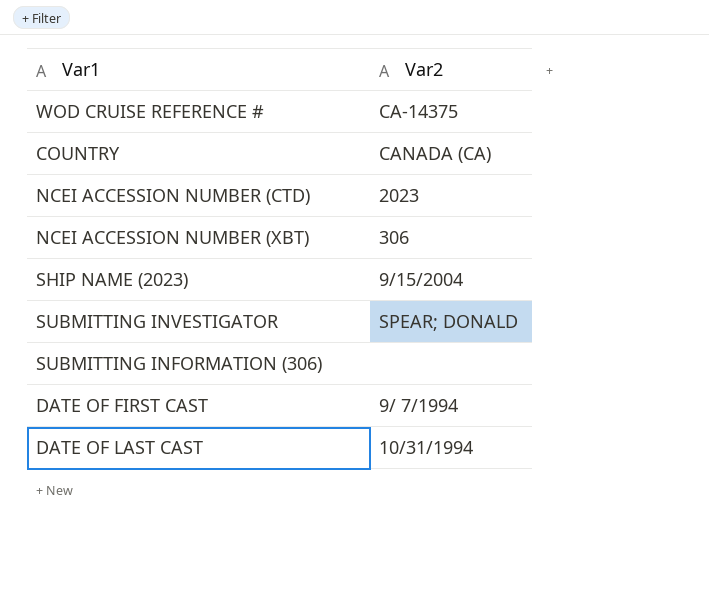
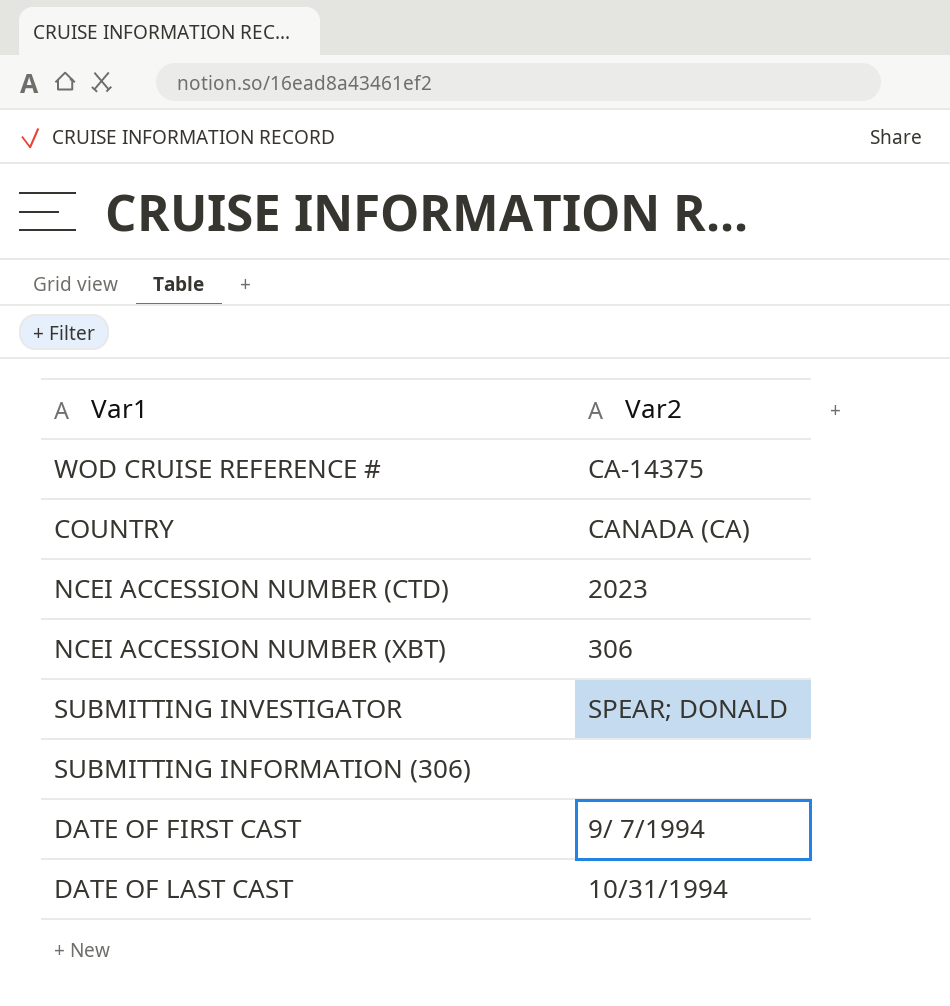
row SHIP NAME (2023): 9/15/2004 -> none

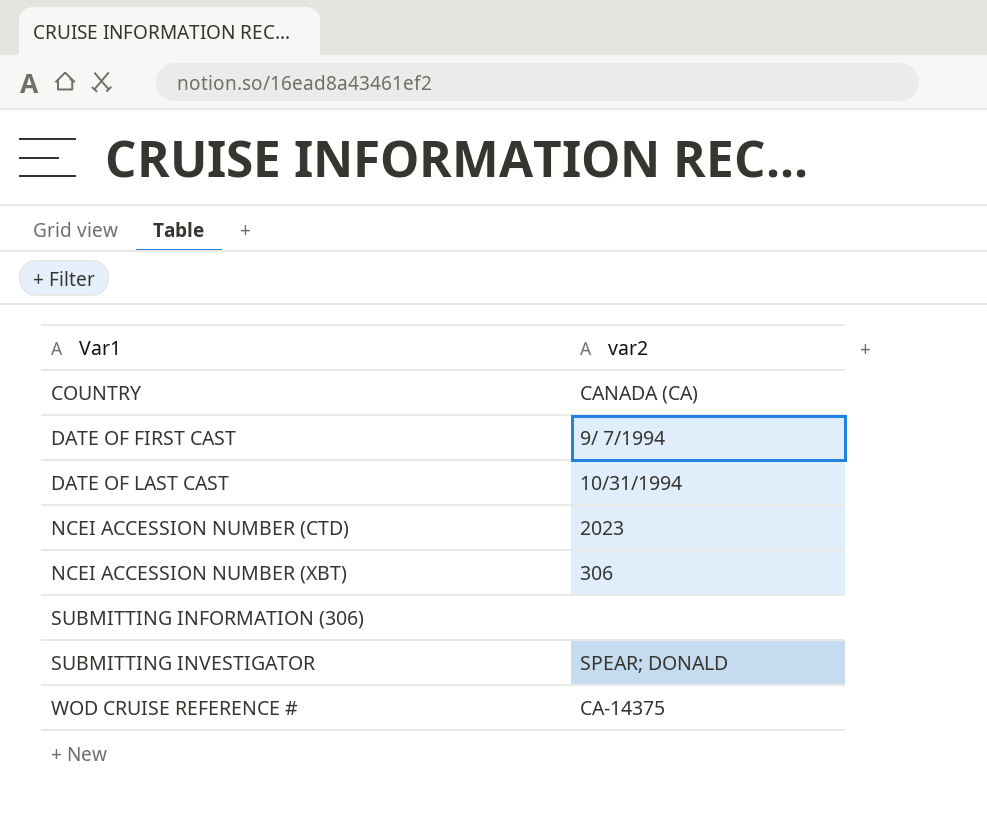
row order: none -> Var1 ascending
column name: Var2 -> var2

